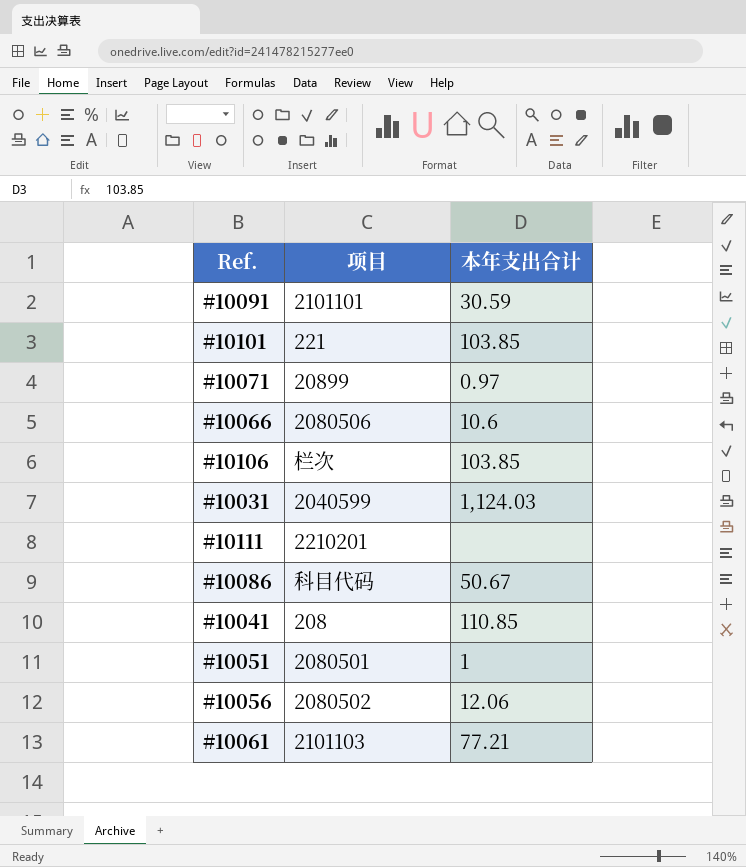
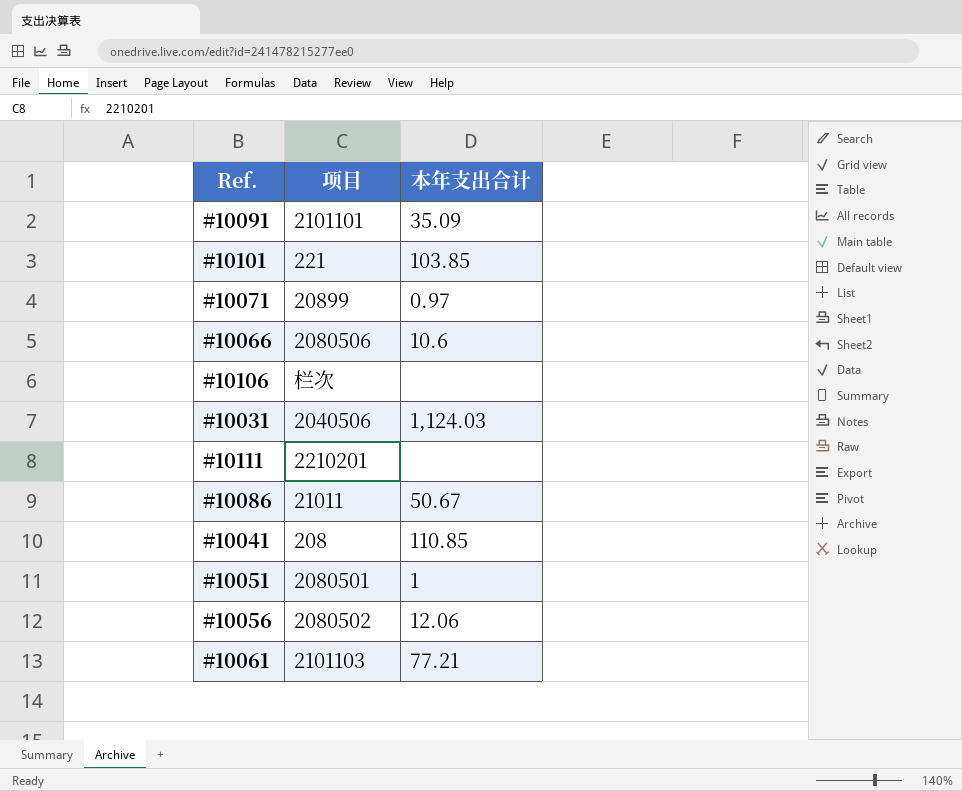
#10091 | 本年支出合计: 30.59 -> 35.09
#10106 | 本年支出合计: 103.85 -> none
#10031 | 项目: 2040599 -> 2040506
#10086 | 项目: 科目代码 -> 21011

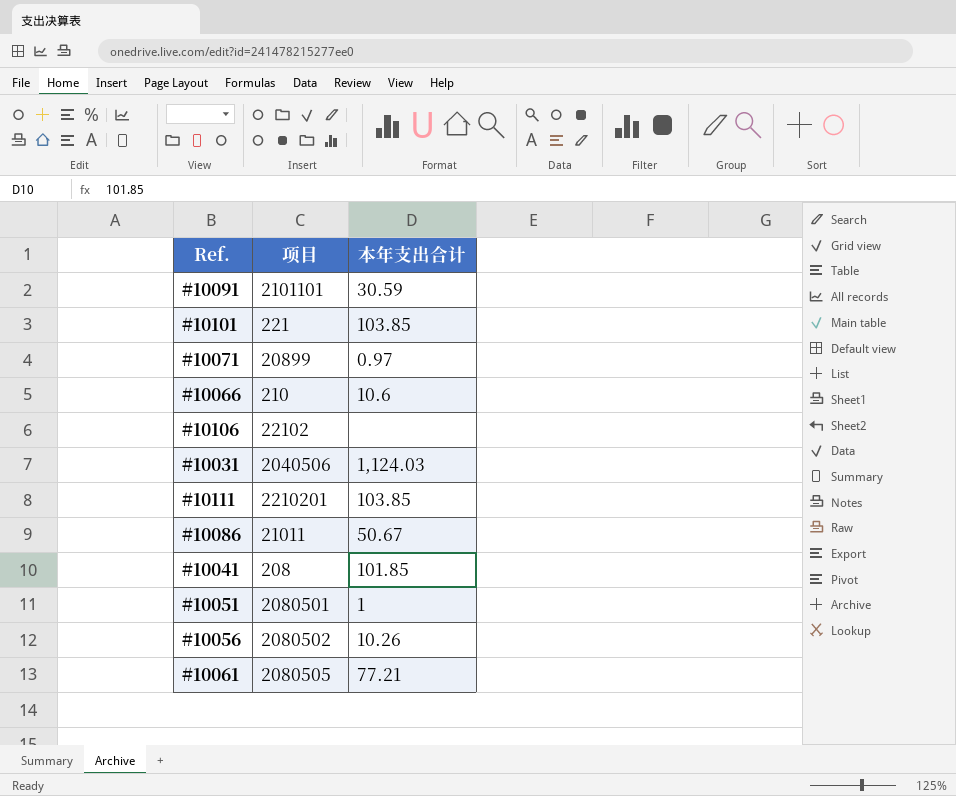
#10091 | 本年支出合计: 35.09 -> 30.59
#10066 | 项目: 2080506 -> 210
#10106 | 项目: 栏次 -> 22102
#10111 | 本年支出合计: none -> 103.85
#10041 | 本年支出合计: 110.85 -> 101.85
#10056 | 本年支出合计: 12.06 -> 10.26
#10061 | 项目: 2101103 -> 2080505

